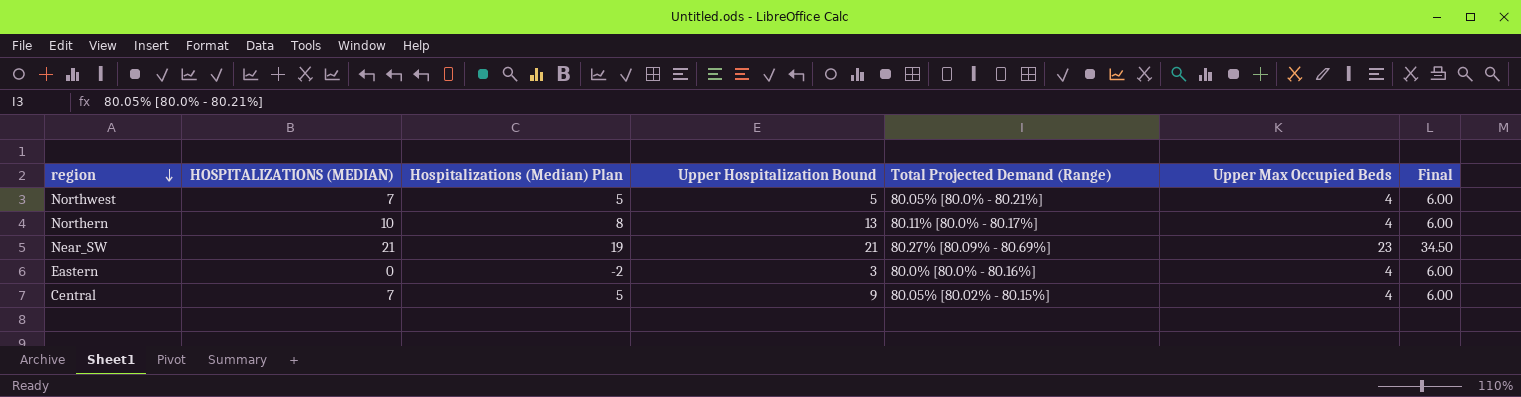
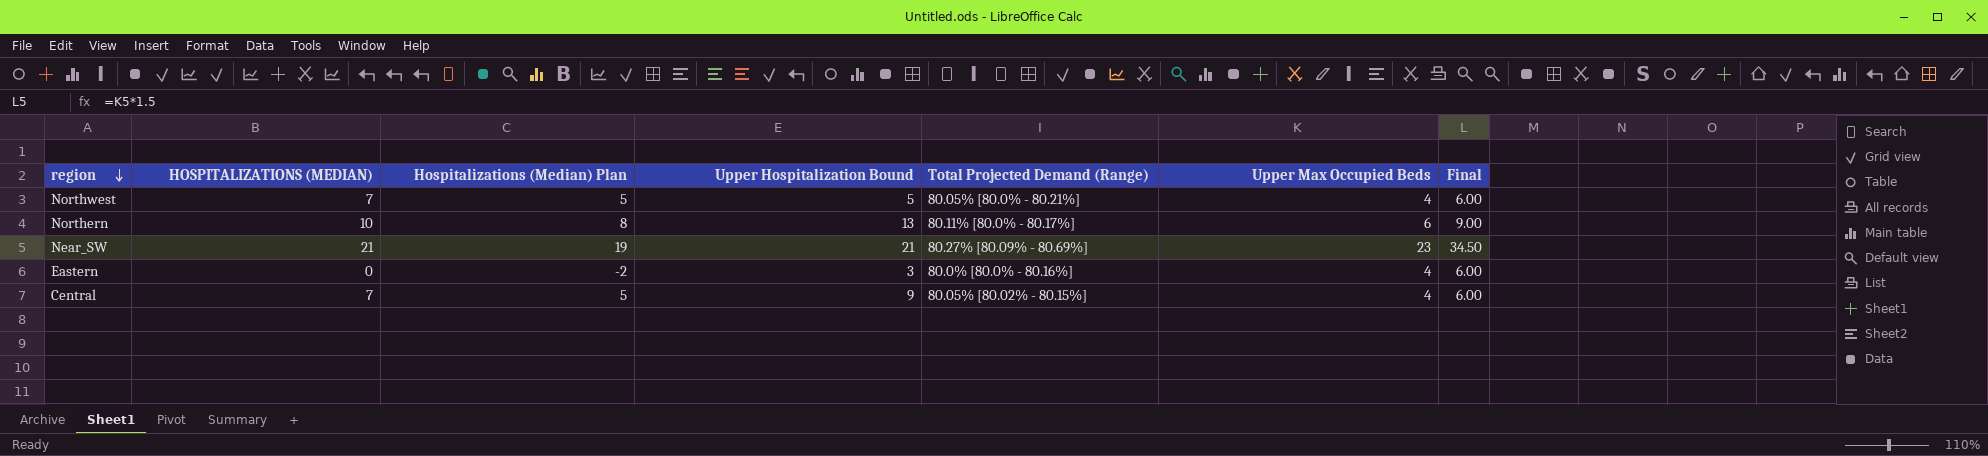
Northern | Upper Max Occupied Beds: 4 -> 6
Northern | Final: 6.00 -> 9.00

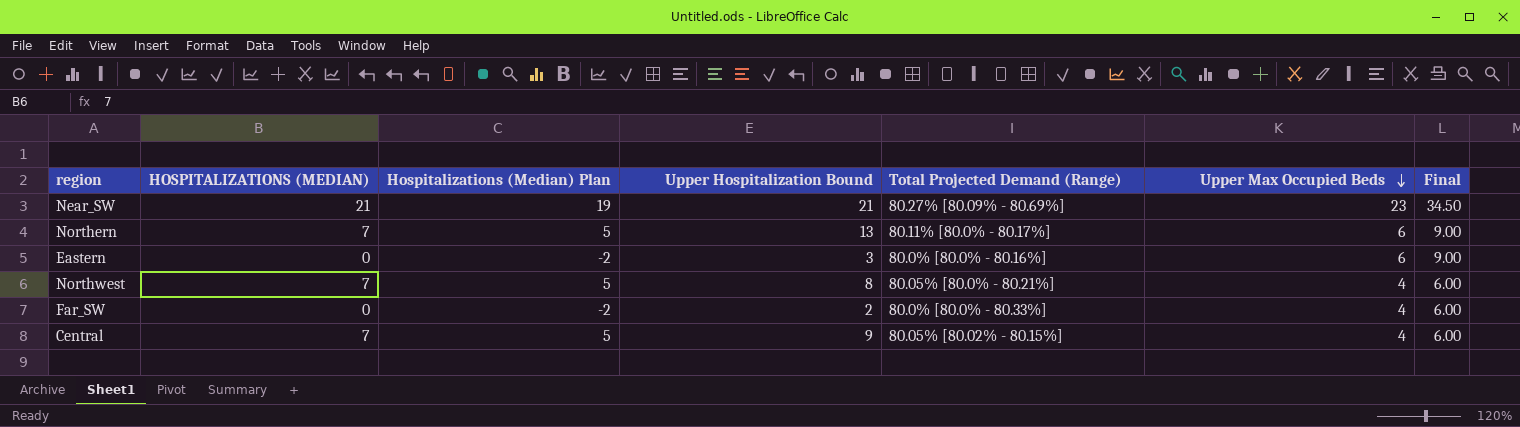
row order: region descending -> Upper Max Occupied Beds descending
Northern | HOSPITALIZATIONS (MEDIAN): 10 -> 7
Northern | Hospitalizations (Median) Plan: 8 -> 5
Eastern | Upper Max Occupied Beds: 4 -> 6
Eastern | Final: 6.00 -> 9.00
Northwest | Upper Hospitalization Bound: 5 -> 8
row Far_SW: none -> 0 | -2 | 2 | 80.0% [80.0% - 80.33%] | 4 | 6.00

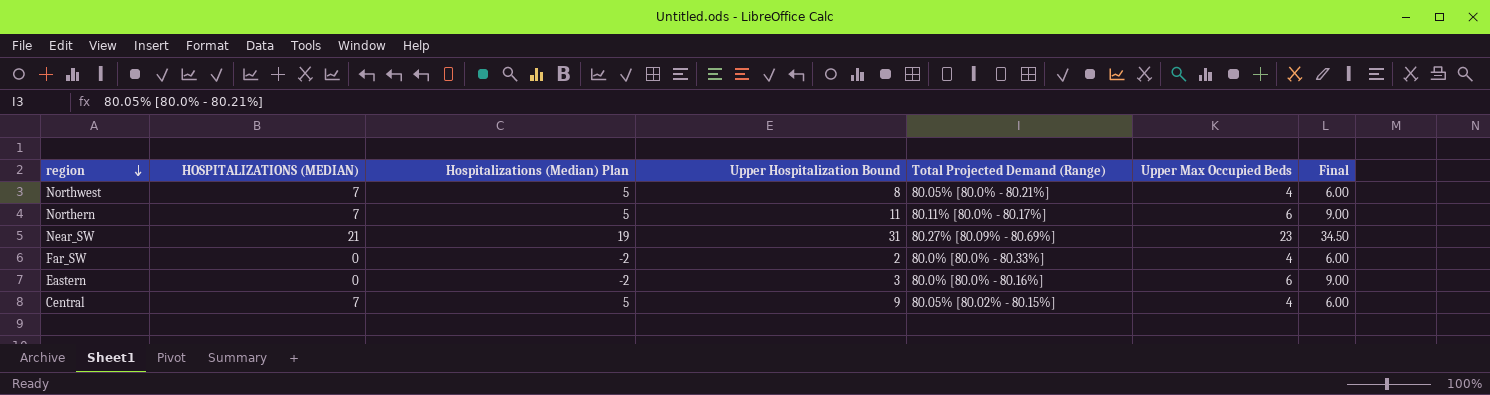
row order: Upper Max Occupied Beds descending -> region descending
Northern | Upper Hospitalization Bound: 13 -> 11
Near_SW | Upper Hospitalization Bound: 21 -> 31

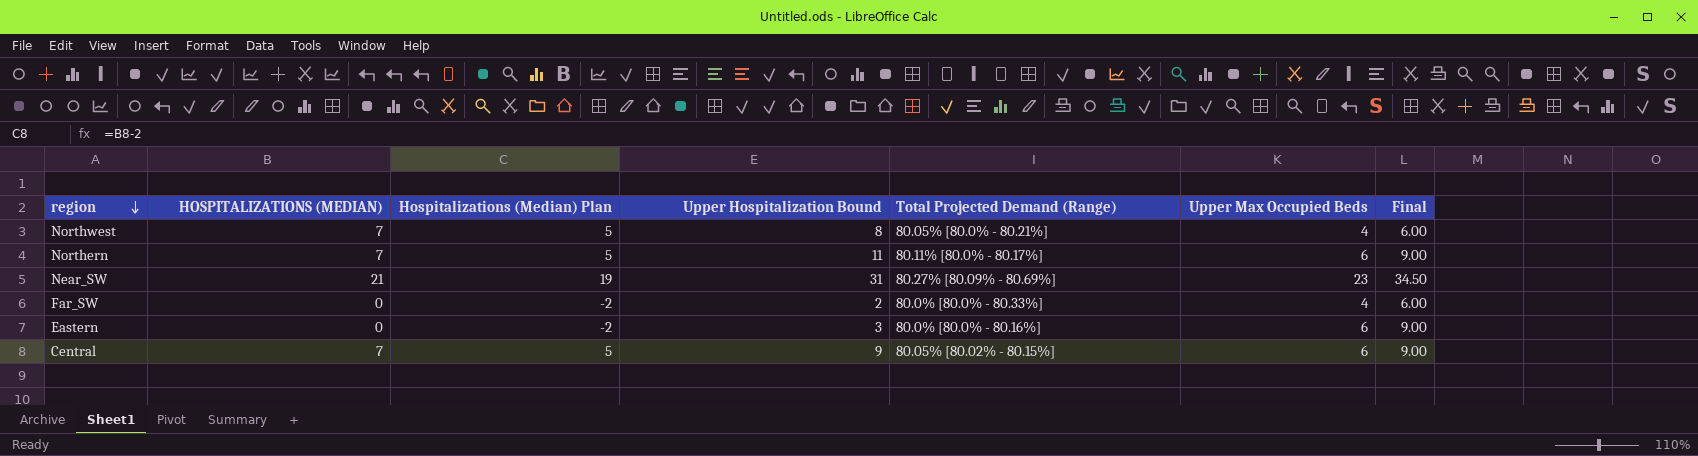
Central | Upper Max Occupied Beds: 4 -> 6
Central | Final: 6.00 -> 9.00

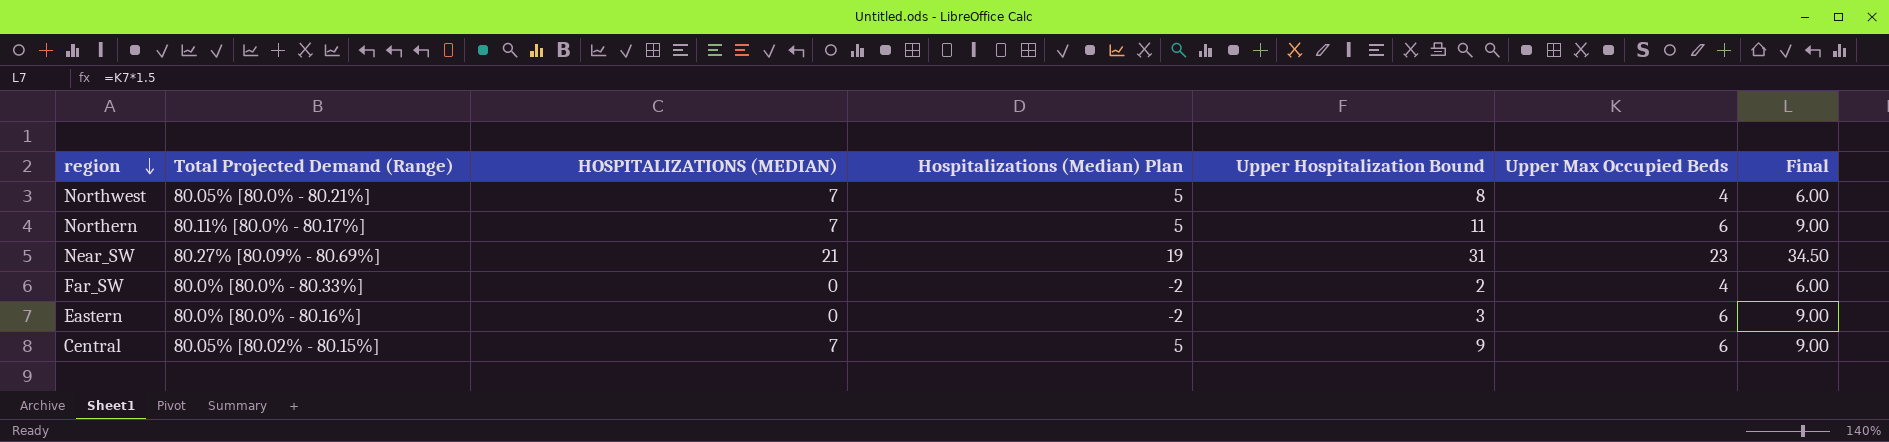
column Total Projected Demand (Range) | position: 5 -> 2

